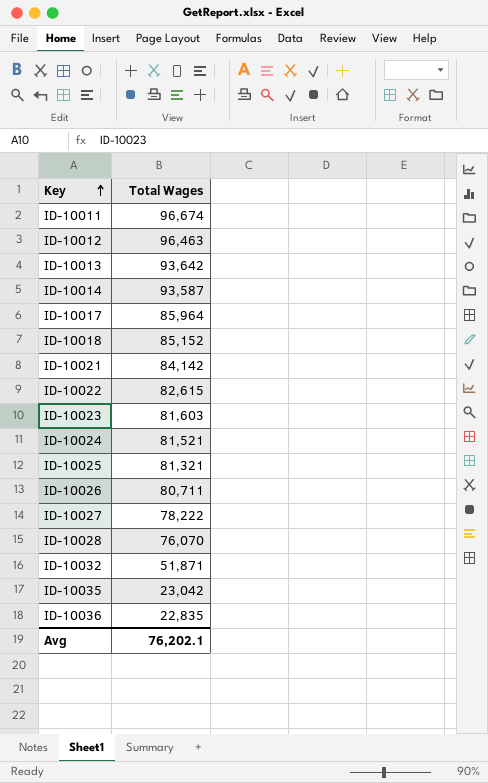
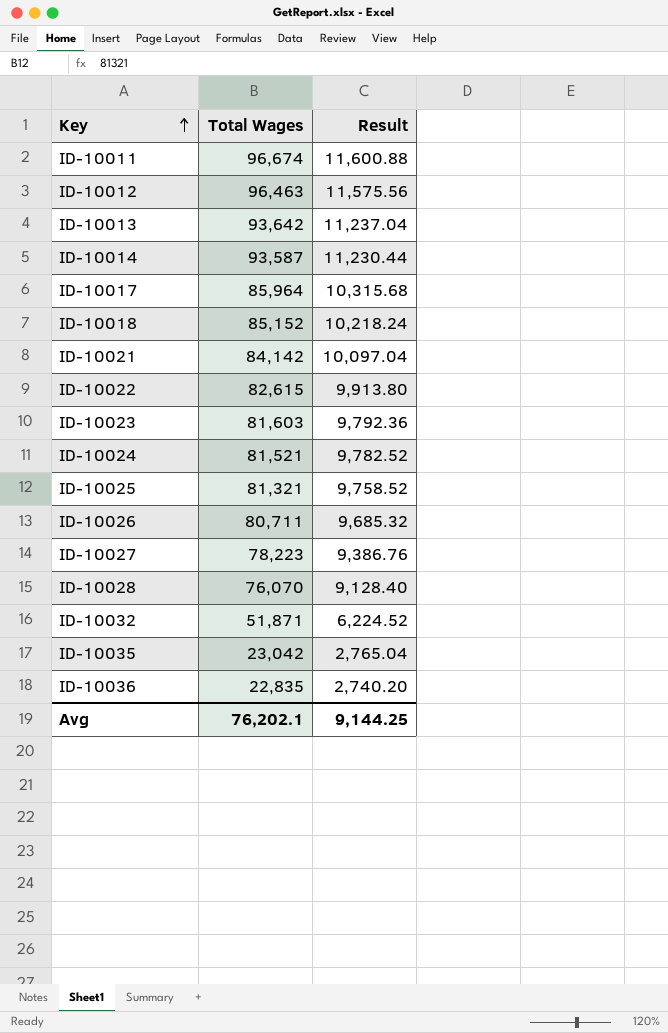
column Result | formula: none -> [Total Wages] * 0.12
ID-10027 | Total Wages: 78,222 -> 78,223

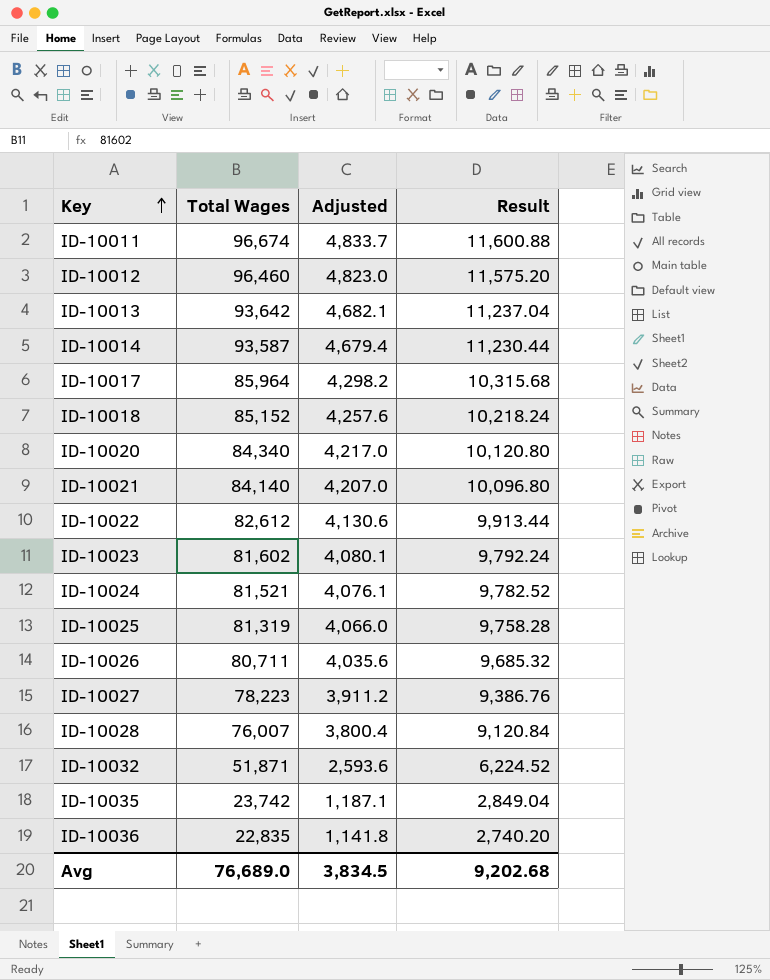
column Adjusted | formula: none -> [Total Wages] * 0.05
ID-10012 | Total Wages: 96,463 -> 96,460
ID-10012 | Result: 11,575.56 -> 11,575.20
row ID-10020: none -> 84,340 | 4,217.0 | 10,120.80
ID-10021 | Total Wages: 84,142 -> 84,140
ID-10021 | Result: 10,097.04 -> 10,096.80
ID-10022 | Total Wages: 82,615 -> 82,612
ID-10022 | Result: 9,913.80 -> 9,913.44
ID-10023 | Total Wages: 81,603 -> 81,602
ID-10023 | Result: 9,792.36 -> 9,792.24
ID-10025 | Total Wages: 81,321 -> 81,319
ID-10025 | Result: 9,758.52 -> 9,758.28
ID-10028 | Total Wages: 76,070 -> 76,007
ID-10028 | Result: 9,128.40 -> 9,120.84
ID-10035 | Total Wages: 23,042 -> 23,742
ID-10035 | Result: 2,765.04 -> 2,849.04
Avg | Total Wages: 76,202.1 -> 76,689.0
Avg | Result: 9,144.25 -> 9,202.68

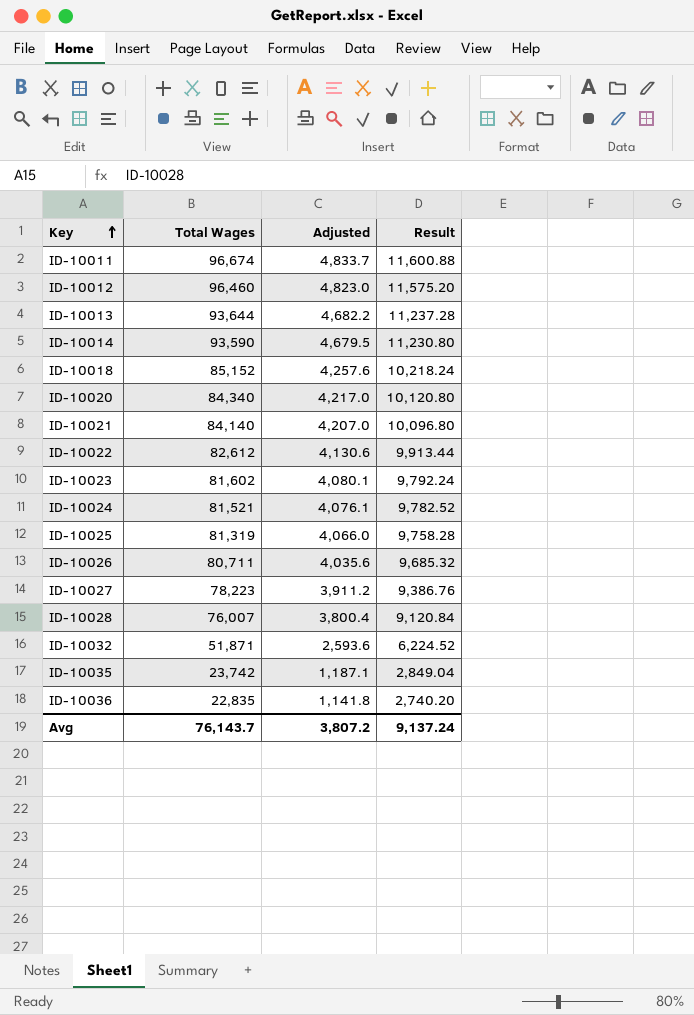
row ID-10017: 85,964 | 4,298.2 | 10,315.68 -> none
ID-10013 | Total Wages: 93,642 -> 93,644
ID-10013 | Adjusted: 4,682.1 -> 4,682.2
ID-10013 | Result: 11,237.04 -> 11,237.28
ID-10014 | Total Wages: 93,587 -> 93,590
ID-10014 | Adjusted: 4,679.4 -> 4,679.5
ID-10014 | Result: 11,230.44 -> 11,230.80
Avg | Total Wages: 76,689.0 -> 76,143.7
Avg | Adjusted: 3,834.5 -> 3,807.2
Avg | Result: 9,202.68 -> 9,137.24

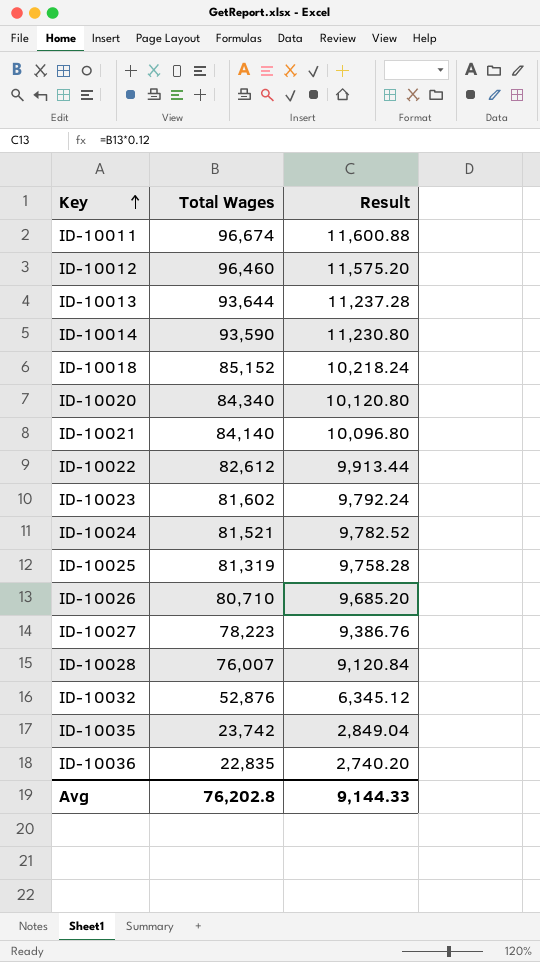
column Adjusted | formula: [Total Wages] * 0.05 -> none
ID-10026 | Total Wages: 80,711 -> 80,710
ID-10026 | Result: 9,685.32 -> 9,685.20
ID-10032 | Total Wages: 51,871 -> 52,876
ID-10032 | Result: 6,224.52 -> 6,345.12
Avg | Total Wages: 76,143.7 -> 76,202.8
Avg | Result: 9,137.24 -> 9,144.33

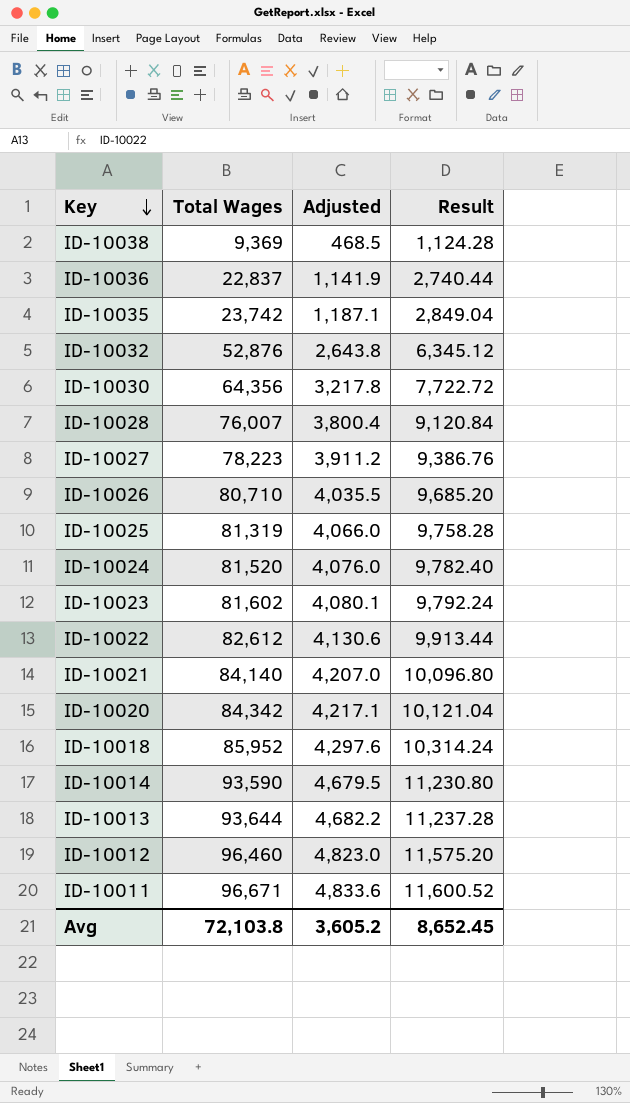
row order: Key ascending -> Key descending
column Adjusted | formula: none -> [Total Wages] * 0.05
row ID-10038: none -> 9,369 | 468.5 | 1,124.28
ID-10036 | Total Wages: 22,835 -> 22,837
ID-10036 | Result: 2,740.20 -> 2,740.44
row ID-10030: none -> 64,356 | 3,217.8 | 7,722.72
ID-10024 | Total Wages: 81,521 -> 81,520
ID-10024 | Result: 9,782.52 -> 9,782.40
ID-10020 | Total Wages: 84,340 -> 84,342
ID-10020 | Result: 10,120.80 -> 10,121.04
ID-10018 | Total Wages: 85,152 -> 85,952
ID-10018 | Result: 10,218.24 -> 10,314.24
ID-10011 | Total Wages: 96,674 -> 96,671
ID-10011 | Result: 11,600.88 -> 11,600.52
Avg | Total Wages: 76,202.8 -> 72,103.8
Avg | Result: 9,144.33 -> 8,652.45

